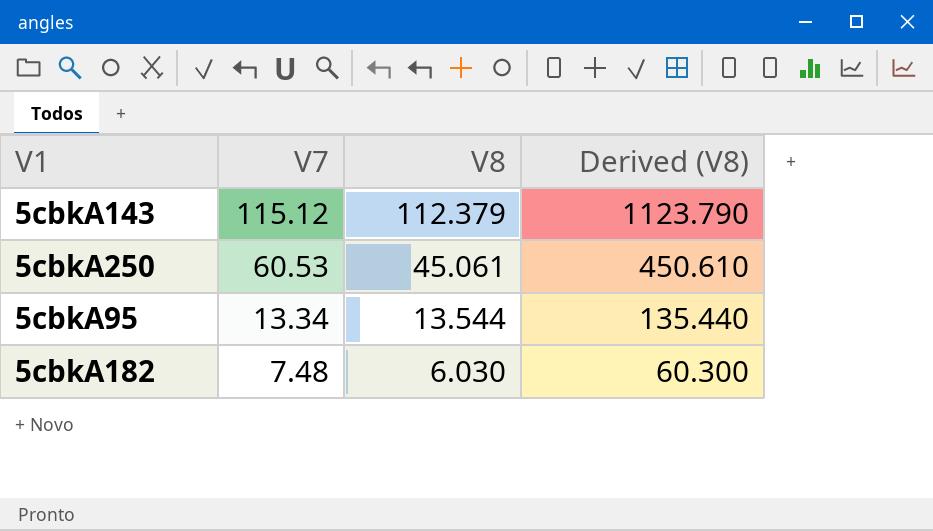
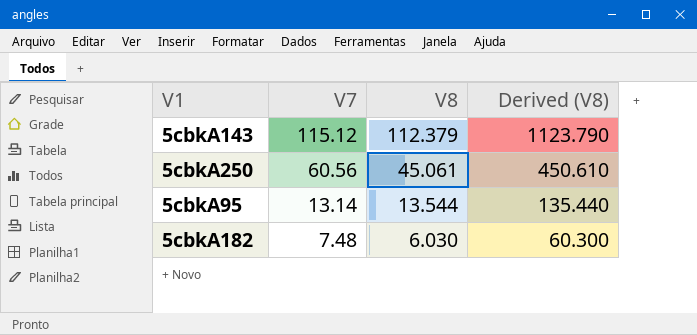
5cbkA250 | V7: 60.53 -> 60.56
5cbkA95 | V7: 13.34 -> 13.14

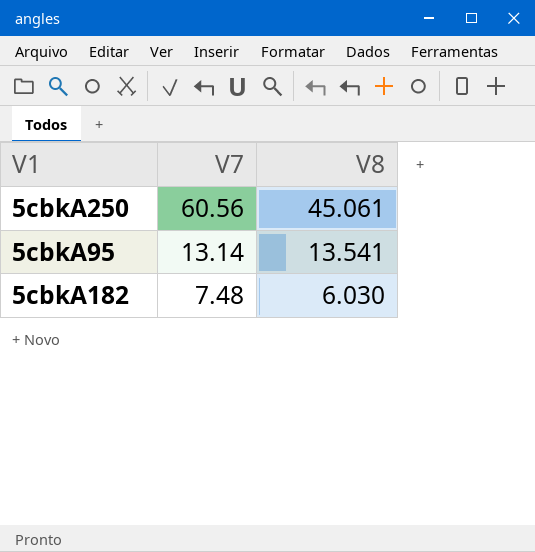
column Derived (V8) | formula: [V8] * 10 -> none
row 5cbkA143: 115.12 | 112.379 | 1123.790 -> none
5cbkA95 | V8: 13.544 -> 13.541

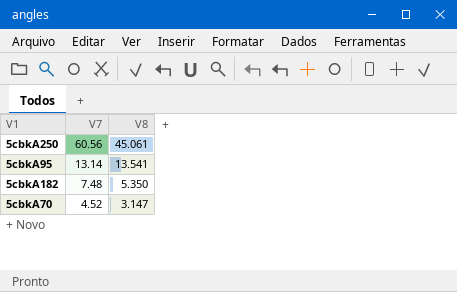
5cbkA182 | V8: 6.030 -> 5.350
row 5cbkA70: none -> 4.52 | 3.147

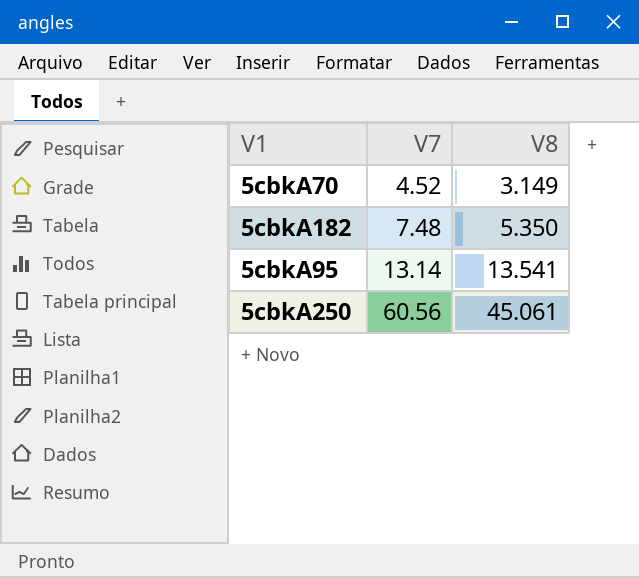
row order: V7 descending -> V7 ascending
5cbkA70 | V8: 3.147 -> 3.149

